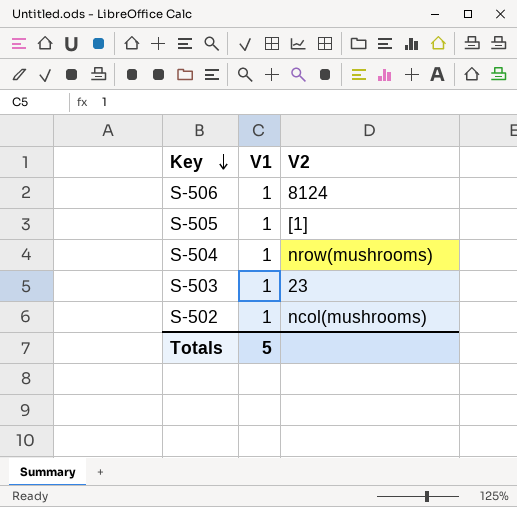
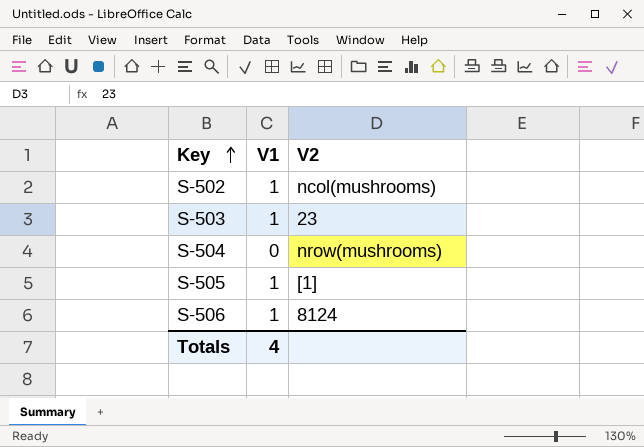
row order: Key descending -> Key ascending
S-504 | V1: 1 -> 0
Totals | V1: 5 -> 4

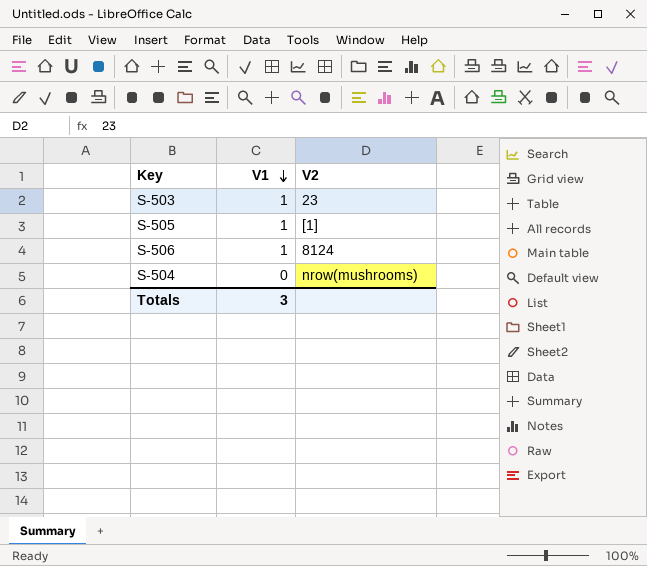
row order: Key ascending -> V1 descending
row S-502: 1 | ncol(mushrooms) -> none
Totals | V1: 4 -> 3

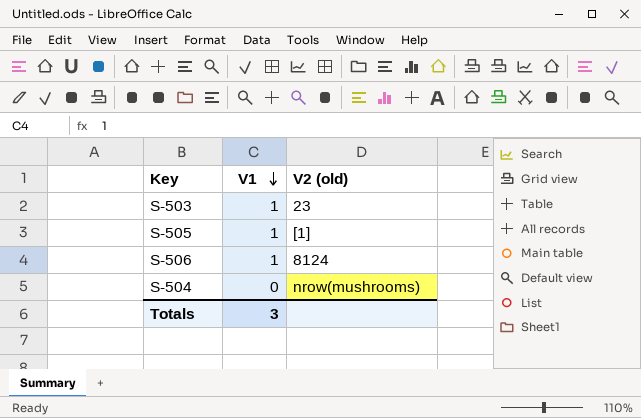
column name: V2 -> V2 (old)

